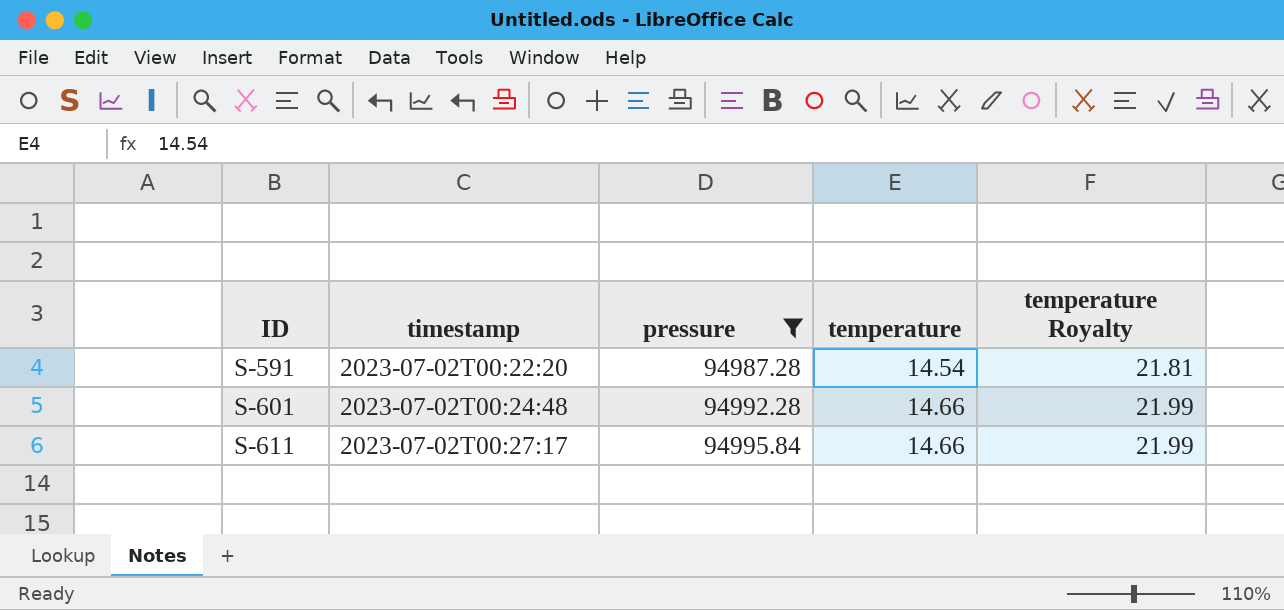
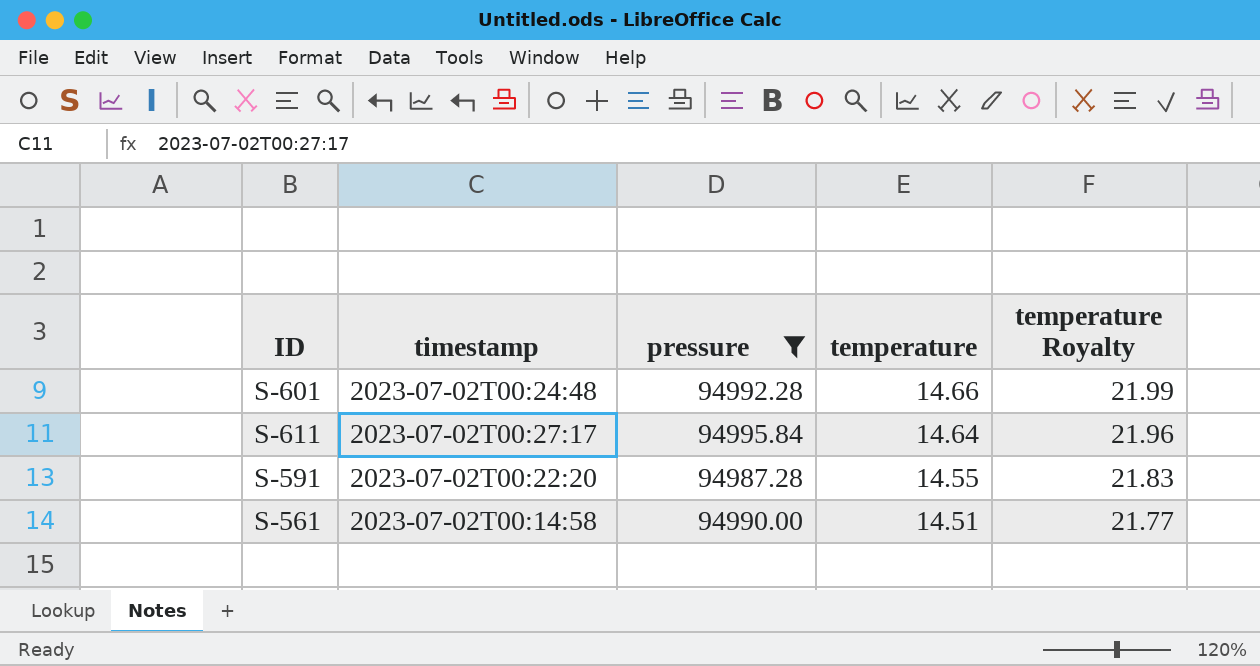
row order: ID ascending -> temperature descending
S-611 | temperature: 14.66 -> 14.64
S-611 | temperature Royalty: 21.99 -> 21.96
S-591 | temperature: 14.54 -> 14.55
S-591 | temperature Royalty: 21.81 -> 21.83
row S-561: none -> 2023-07-02T00:14:58 | 94990.00 | 14.51 | 21.77

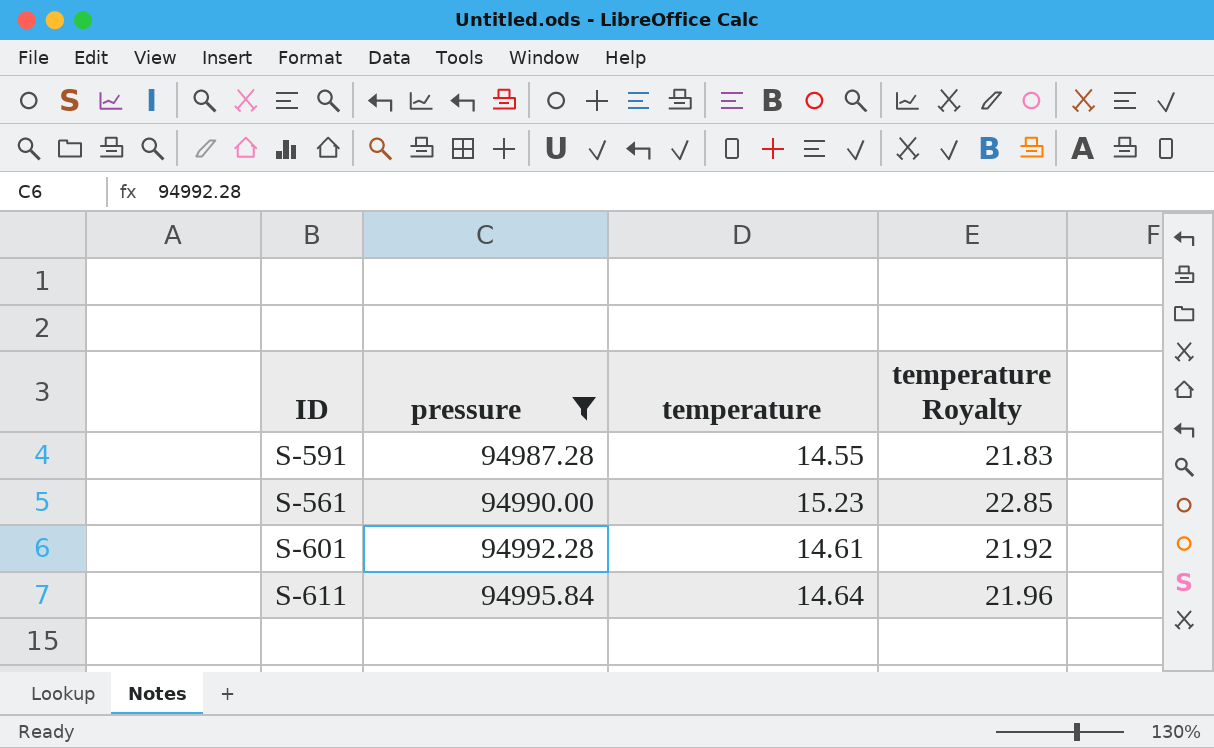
row order: temperature descending -> pressure ascending
column timestamp | position: 2 -> none
S-561 | temperature: 14.51 -> 15.23
S-561 | temperature Royalty: 21.77 -> 22.85
S-601 | temperature: 14.66 -> 14.61
S-601 | temperature Royalty: 21.99 -> 21.92

